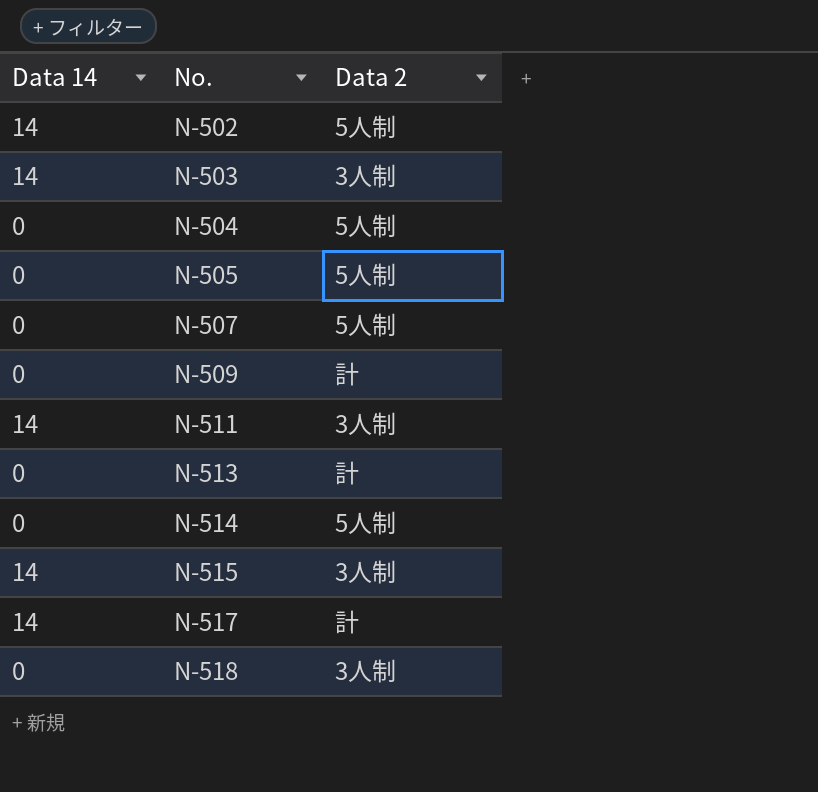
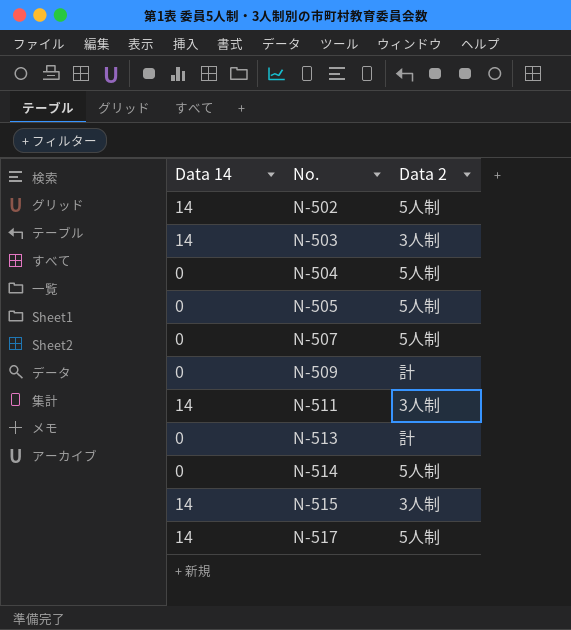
row N-518: 0 | 3人制 -> none
N-517 | Data 2: 計 -> 5人制

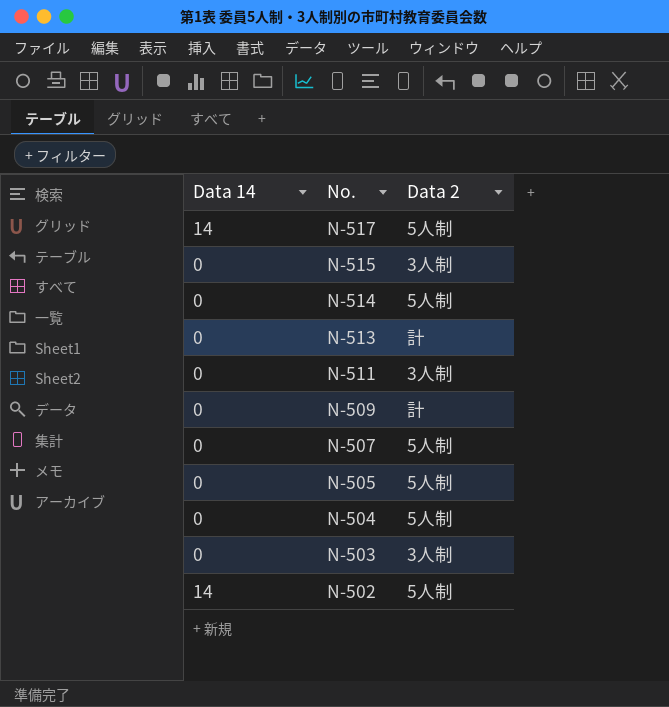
row order: No. ascending -> No. descending
N-515 | Data 14: 14 -> 0
N-511 | Data 14: 14 -> 0
N-503 | Data 14: 14 -> 0

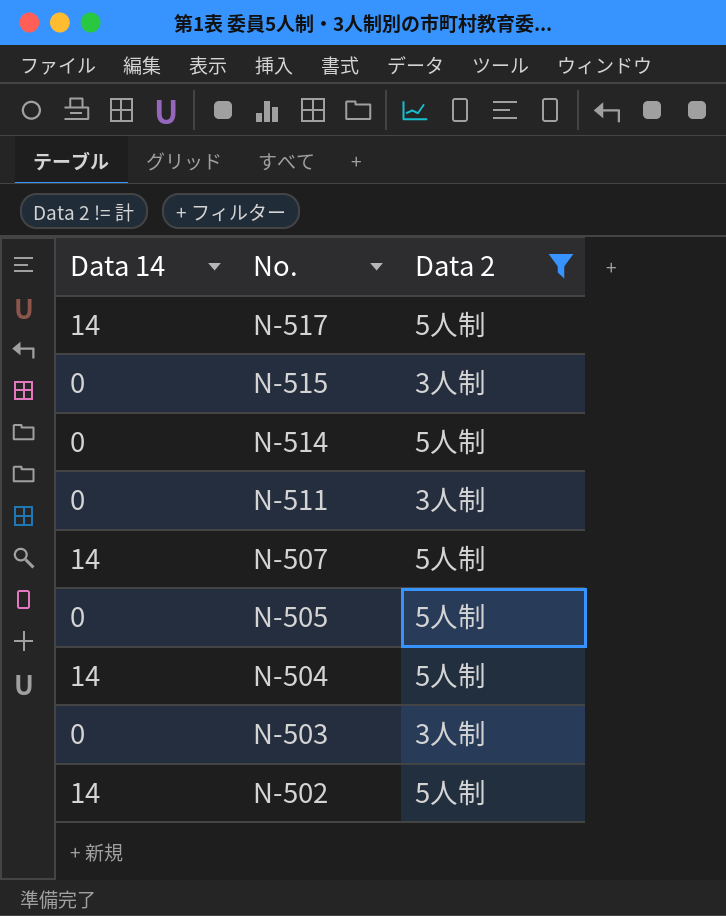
filter: none -> Data 2 != 計
N-507 | Data 14: 0 -> 14
N-504 | Data 14: 0 -> 14

